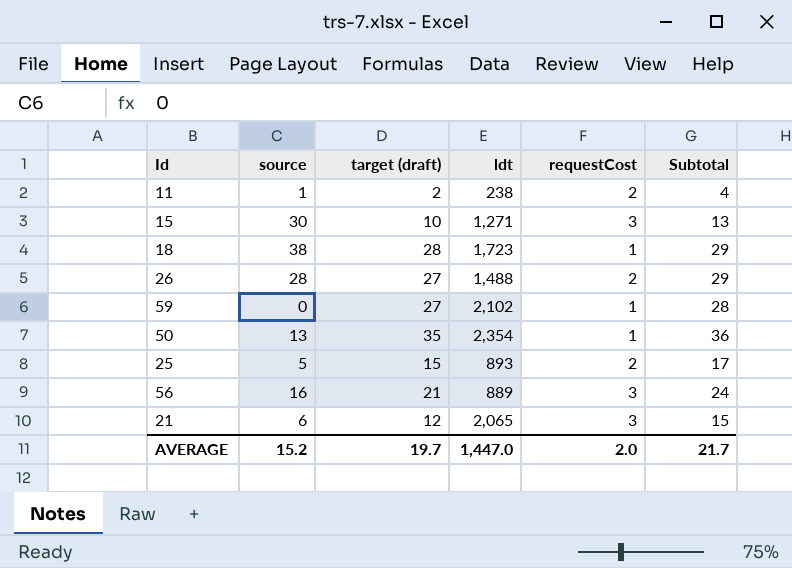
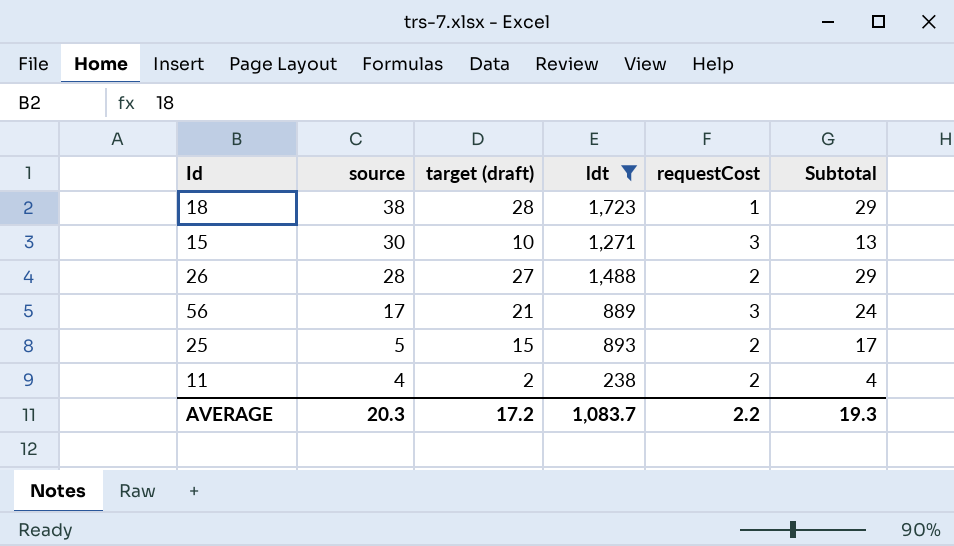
filter: none -> ldt <= 1,723
row order: none -> source descending
56 | source: 16 -> 17
11 | source: 1 -> 4
AVERAGE | source: 15.2 -> 20.3
AVERAGE | target (draft): 19.7 -> 17.2
AVERAGE | ldt: 1,447.0 -> 1,083.7
AVERAGE | requestCost: 2.0 -> 2.2
AVERAGE | Subtotal: 21.7 -> 19.3

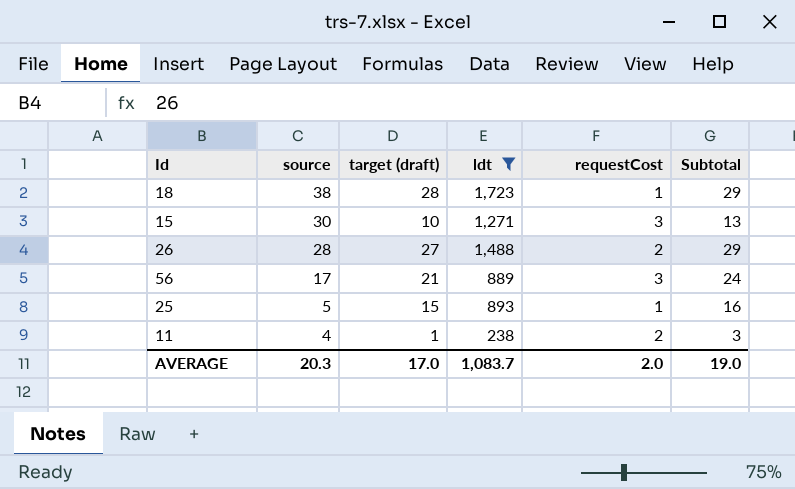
25 | requestCost: 2 -> 1
25 | Subtotal: 17 -> 16
11 | target (draft): 2 -> 1
11 | Subtotal: 4 -> 3
AVERAGE | target (draft): 17.2 -> 17.0
AVERAGE | requestCost: 2.2 -> 2.0
AVERAGE | Subtotal: 19.3 -> 19.0

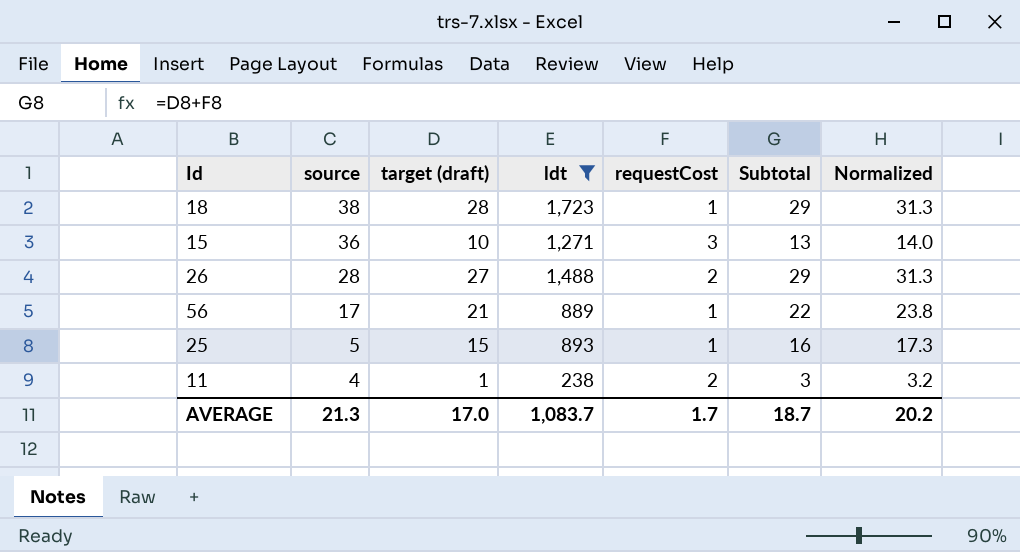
column Normalized | formula: none -> [Subtotal] * 1.08
15 | source: 30 -> 36
56 | requestCost: 3 -> 1
56 | Subtotal: 24 -> 22
AVERAGE | source: 20.3 -> 21.3
AVERAGE | requestCost: 2.0 -> 1.7
AVERAGE | Subtotal: 19.0 -> 18.7

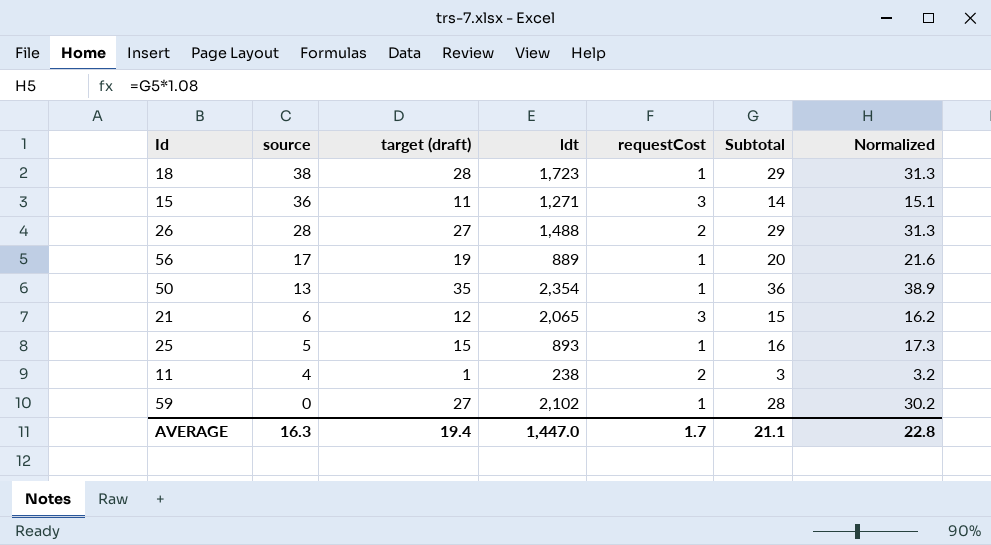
filter: ldt <= 1,723 -> none
15 | target (draft): 10 -> 11
15 | Subtotal: 13 -> 14
15 | Normalized: 14.0 -> 15.1
56 | target (draft): 21 -> 19
56 | Subtotal: 22 -> 20
56 | Normalized: 23.8 -> 21.6
AVERAGE | source: 21.3 -> 16.3
AVERAGE | target (draft): 17.0 -> 19.4
AVERAGE | ldt: 1,083.7 -> 1,447.0
AVERAGE | Subtotal: 18.7 -> 21.1
AVERAGE | Normalized: 20.2 -> 22.8

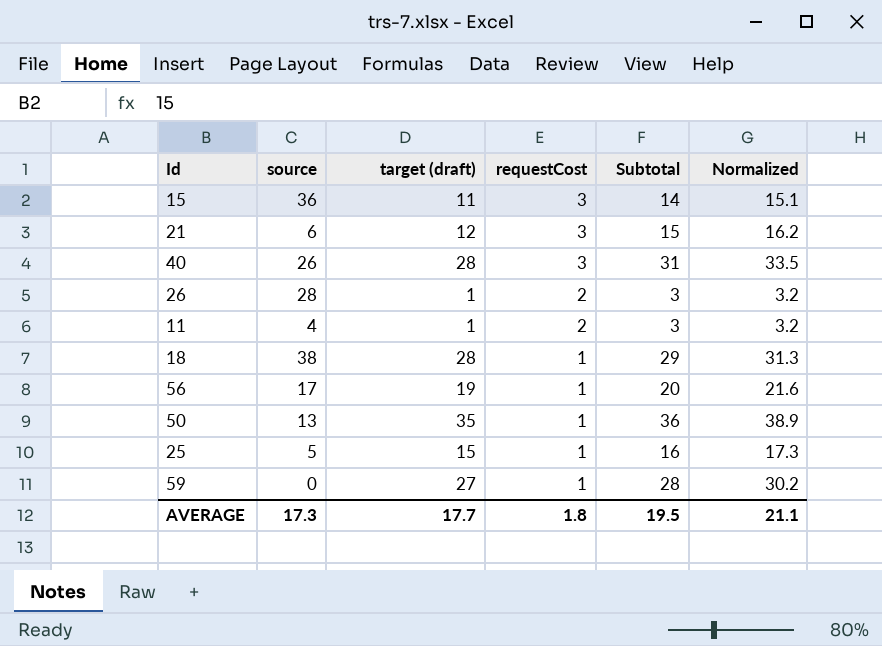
row order: source descending -> requestCost descending
column ldt | position: 4 -> none
row 40: none -> 26 | 28 | 3 | 31 | 33.5
26 | target (draft): 27 -> 1
26 | Subtotal: 29 -> 3
26 | Normalized: 31.3 -> 3.2
AVERAGE | source: 16.3 -> 17.3
AVERAGE | target (draft): 19.4 -> 17.7
AVERAGE | requestCost: 1.7 -> 1.8
AVERAGE | Subtotal: 21.1 -> 19.5
AVERAGE | Normalized: 22.8 -> 21.1

